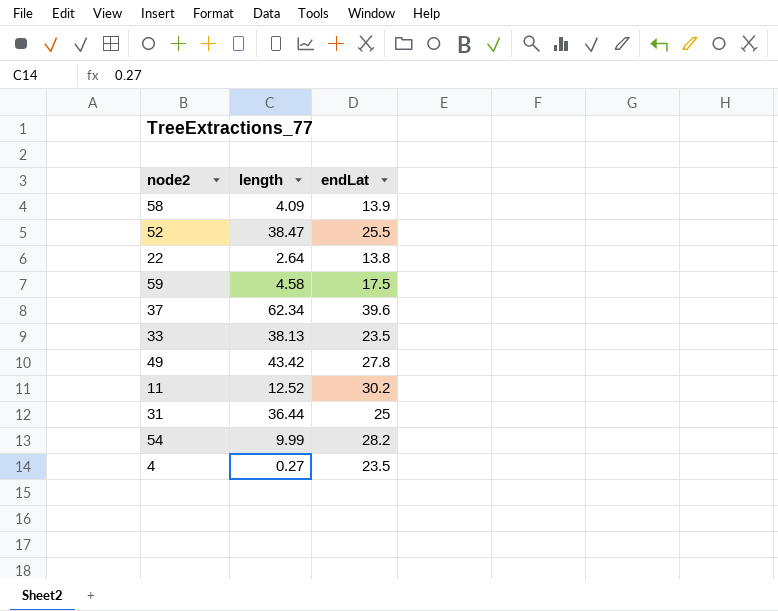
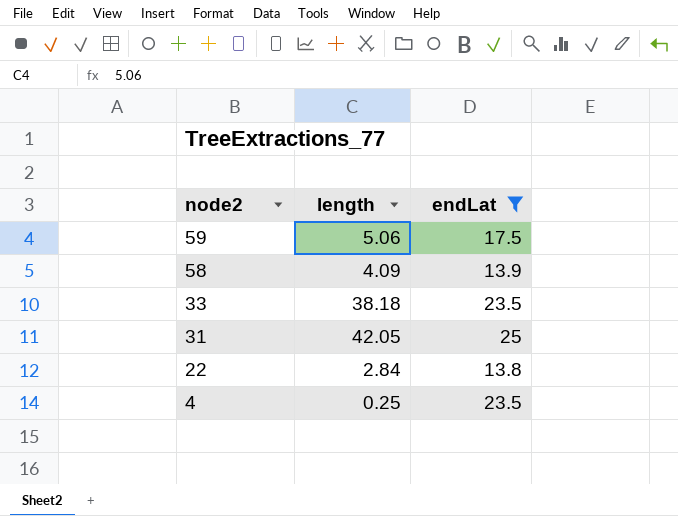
filter: none -> endLat <= 25
row order: none -> node2 descending
59 | length: 4.58 -> 5.06
33 | length: 38.13 -> 38.18
31 | length: 36.44 -> 42.05
22 | length: 2.64 -> 2.84
4 | length: 0.27 -> 0.25

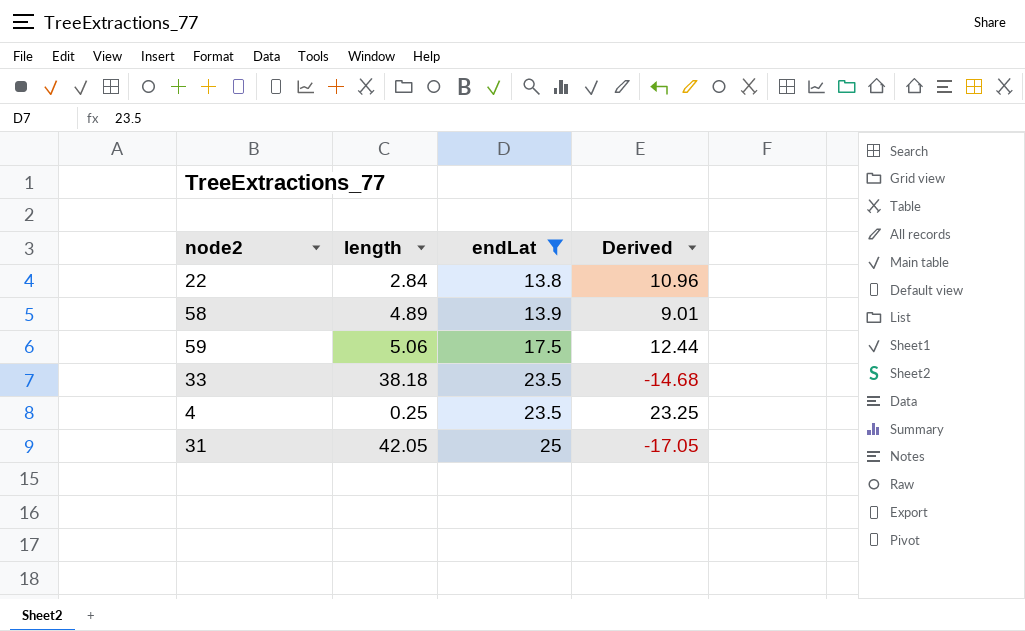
row order: node2 descending -> endLat ascending
column Derived | formula: none -> [endLat] - [length]
58 | length: 4.09 -> 4.89

